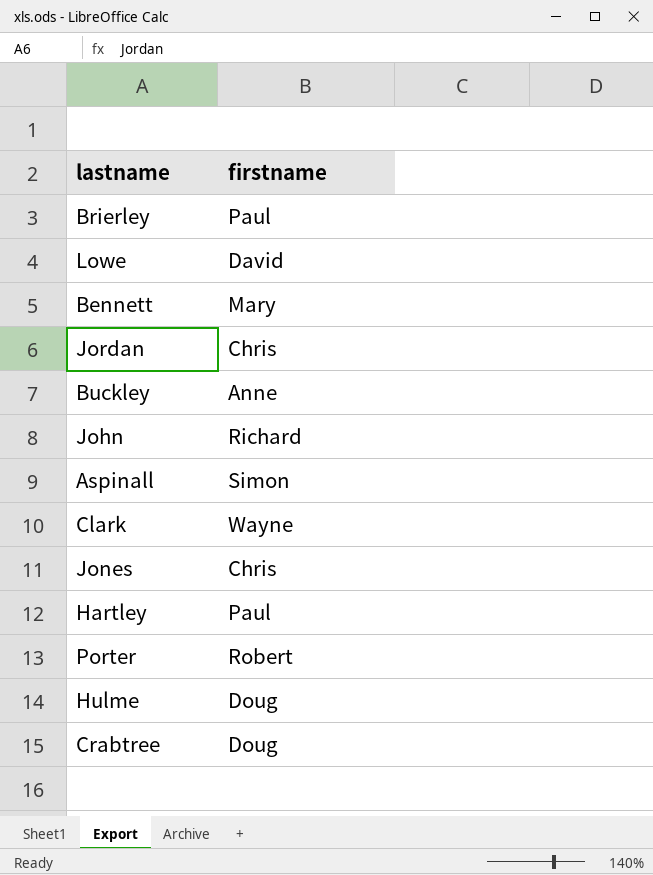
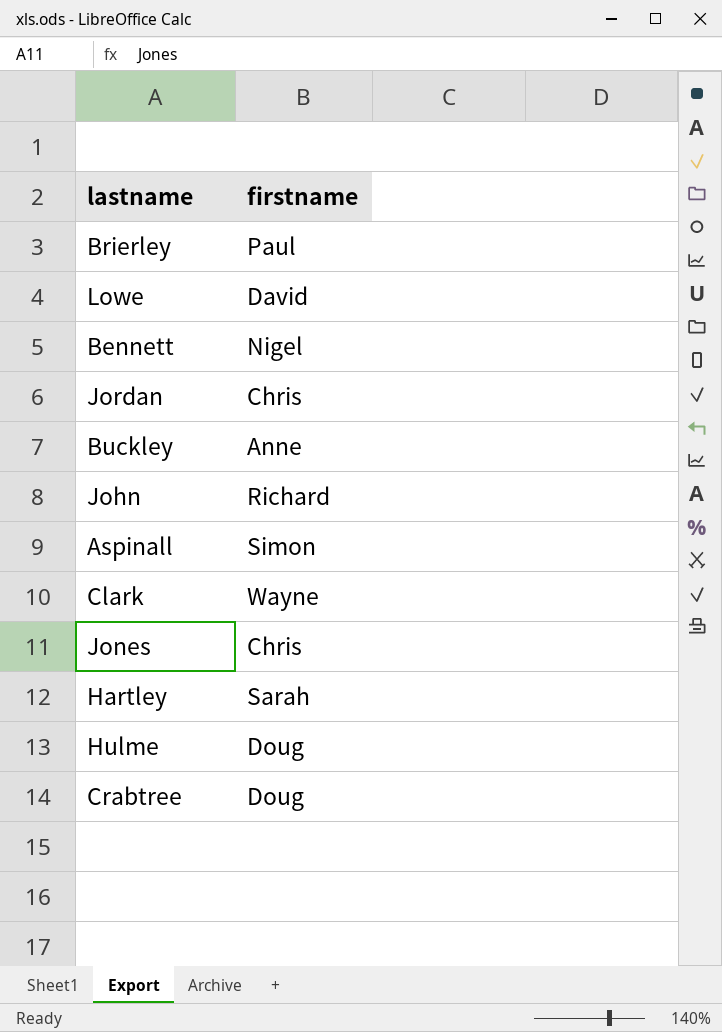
row Porter: Robert -> none
Bennett | firstname: Mary -> Nigel
Hartley | firstname: Paul -> Sarah

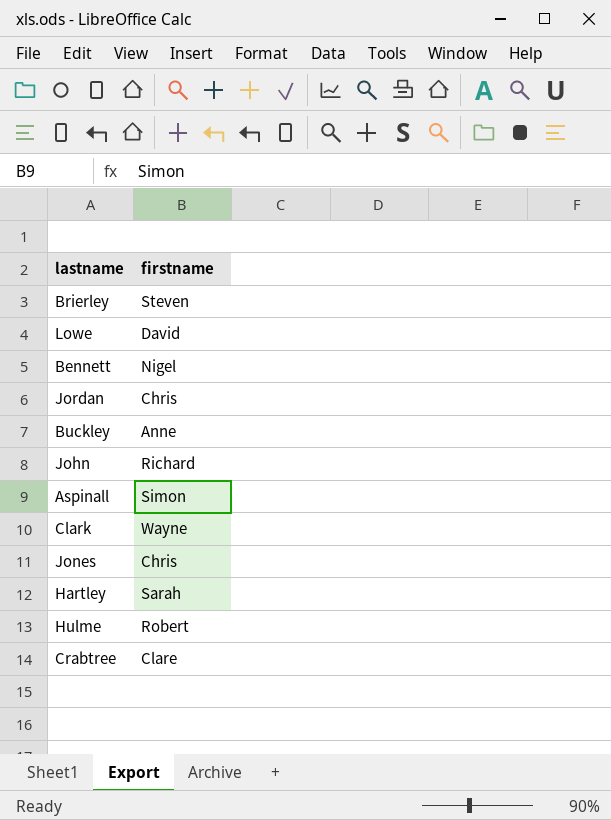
Brierley | firstname: Paul -> Steven
Hulme | firstname: Doug -> Robert
Crabtree | firstname: Doug -> Clare

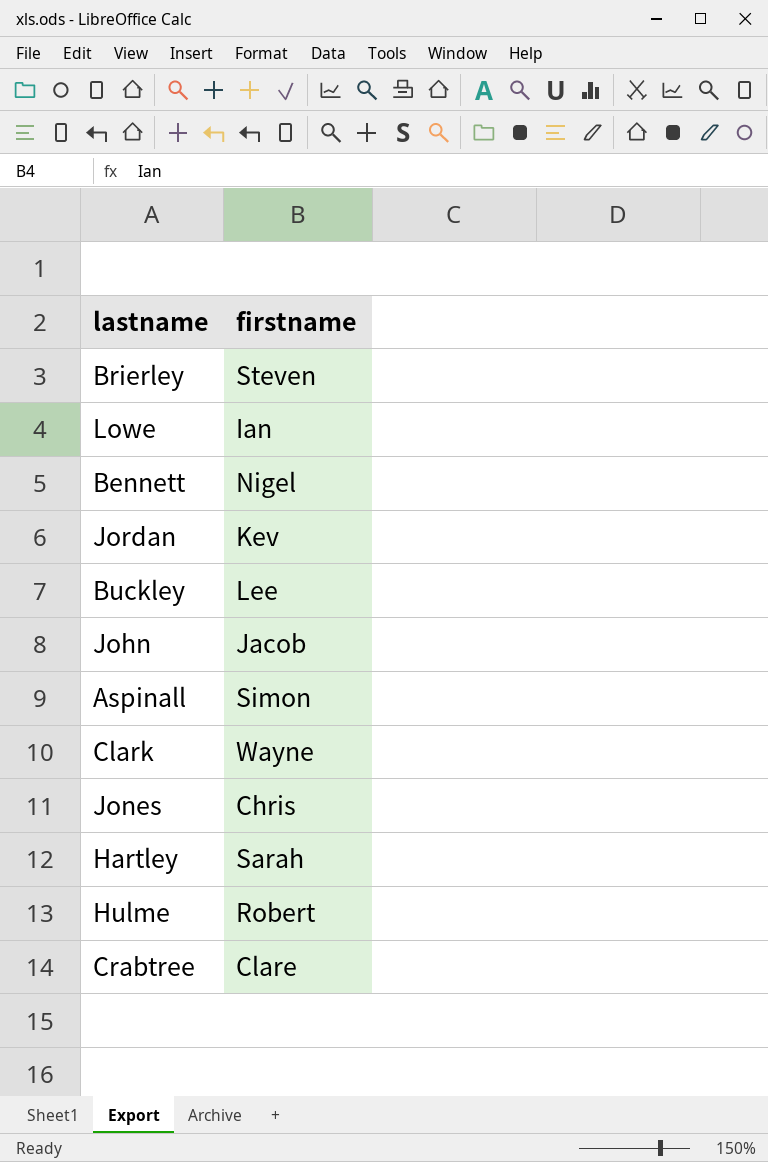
Lowe | firstname: David -> Ian
Jordan | firstname: Chris -> Kev
Buckley | firstname: Anne -> Lee
John | firstname: Richard -> Jacob

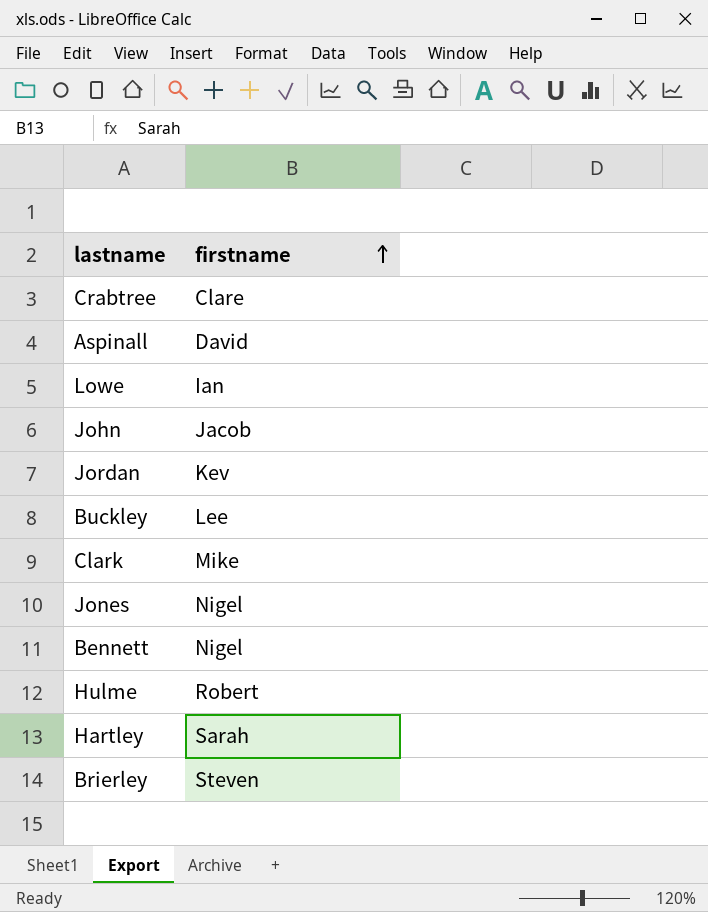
row order: none -> firstname ascending
Aspinall | firstname: Simon -> David
Clark | firstname: Wayne -> Mike
Jones | firstname: Chris -> Nigel

